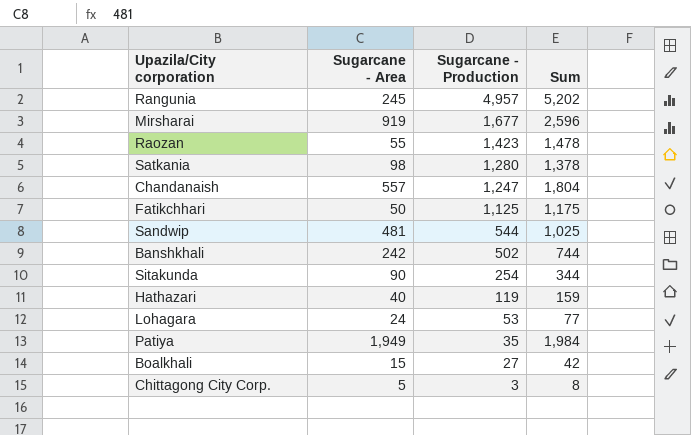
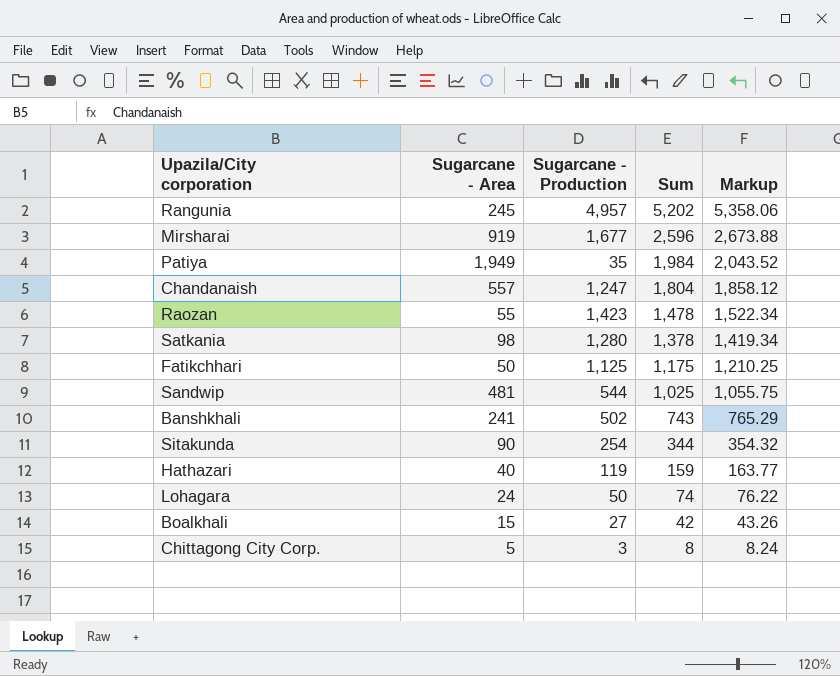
row order: Sugarcane - Production descending -> Sum descending
column Markup | formula: none -> [Sum] * 1.03
Banshkhali | Sugarcane - Area: 242 -> 241
Banshkhali | Sum: 744 -> 743
Lohagara | Sugarcane - Production: 53 -> 50
Lohagara | Sum: 77 -> 74

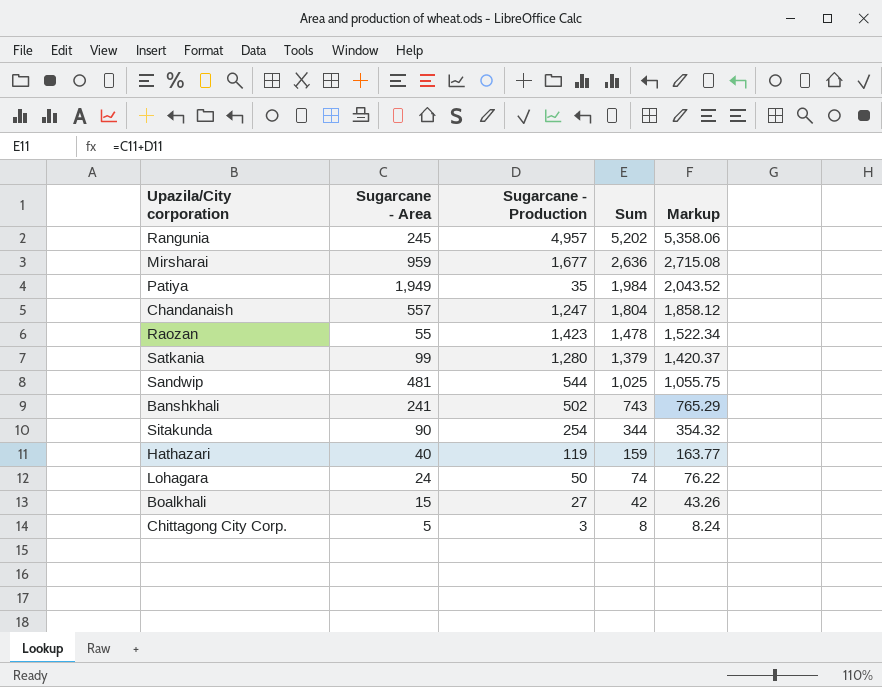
row Fatikchhari: 50 | 1,125 | 1,175 | 1,210.25 -> none
Mirsharai | Sugarcane - Area: 919 -> 959
Mirsharai | Sum: 2,596 -> 2,636
Mirsharai | Markup: 2,673.88 -> 2,715.08
Satkania | Sugarcane - Area: 98 -> 99
Satkania | Sum: 1,378 -> 1,379
Satkania | Markup: 1,419.34 -> 1,420.37

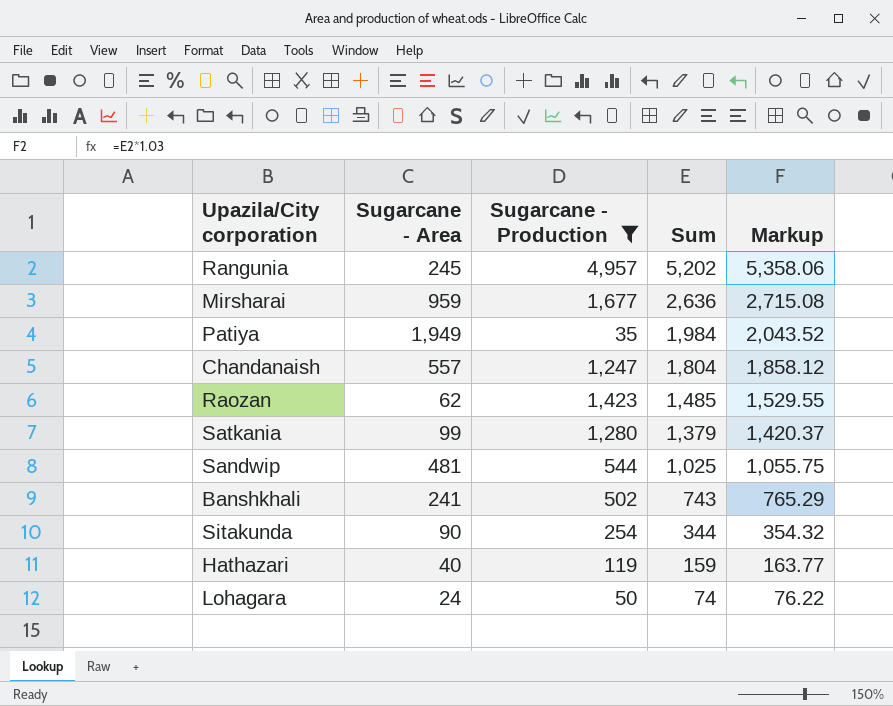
filter: none -> Sugarcane - Production >= 35
Raozan | Sugarcane - Area: 55 -> 62
Raozan | Sum: 1,478 -> 1,485
Raozan | Markup: 1,522.34 -> 1,529.55

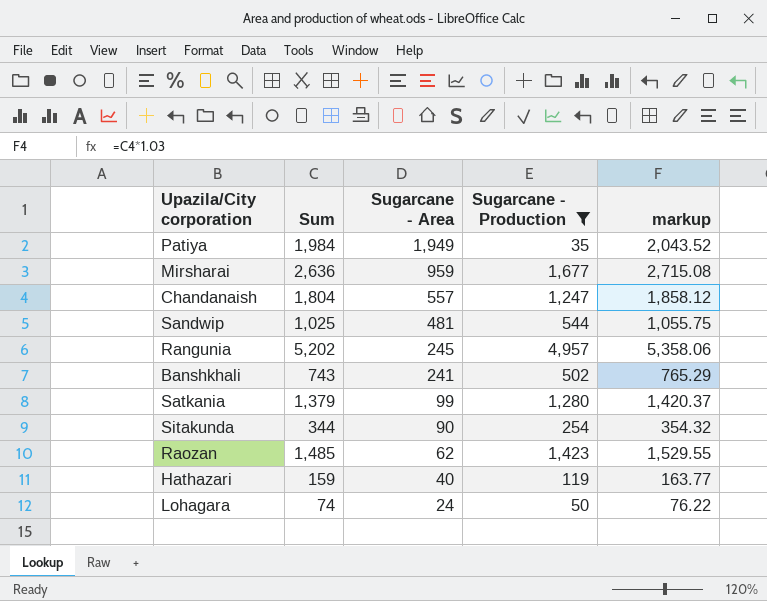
row order: Sum descending -> Sugarcane - Area descending
column Sum | position: 4 -> 2
column name: Markup -> markup

